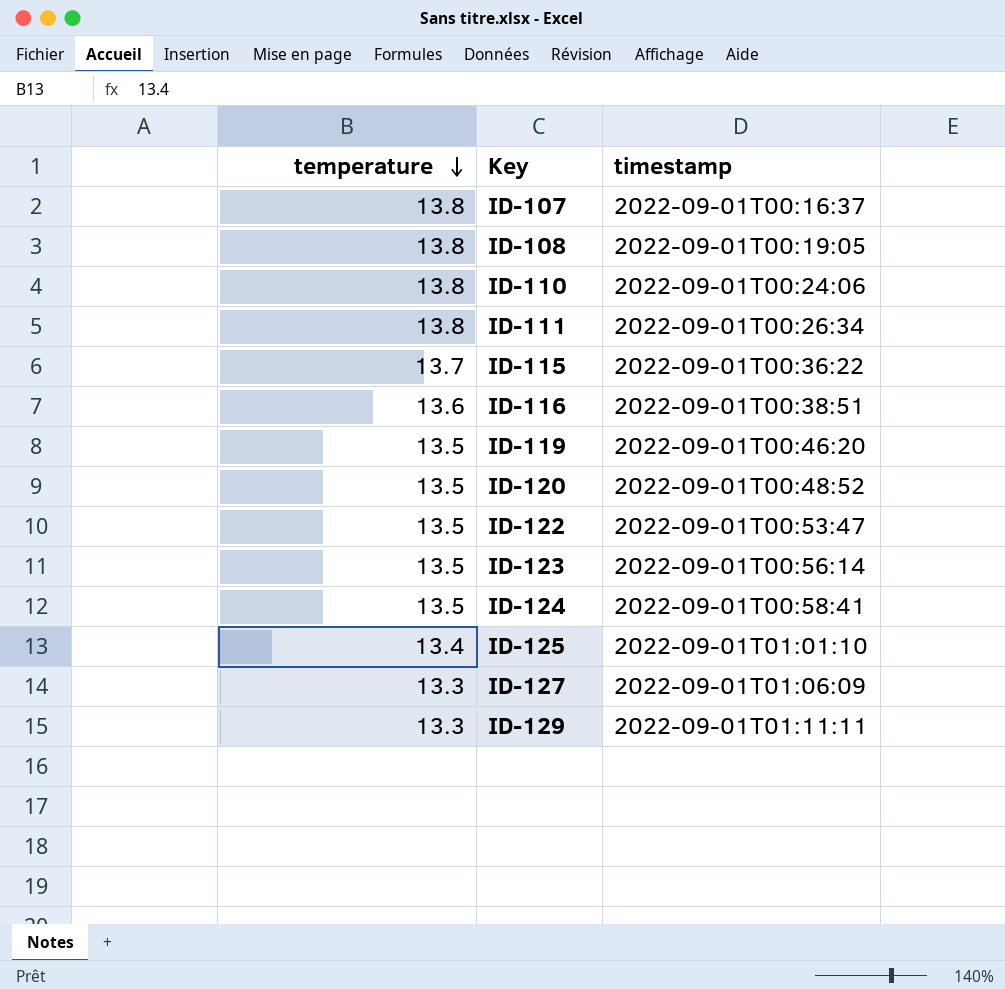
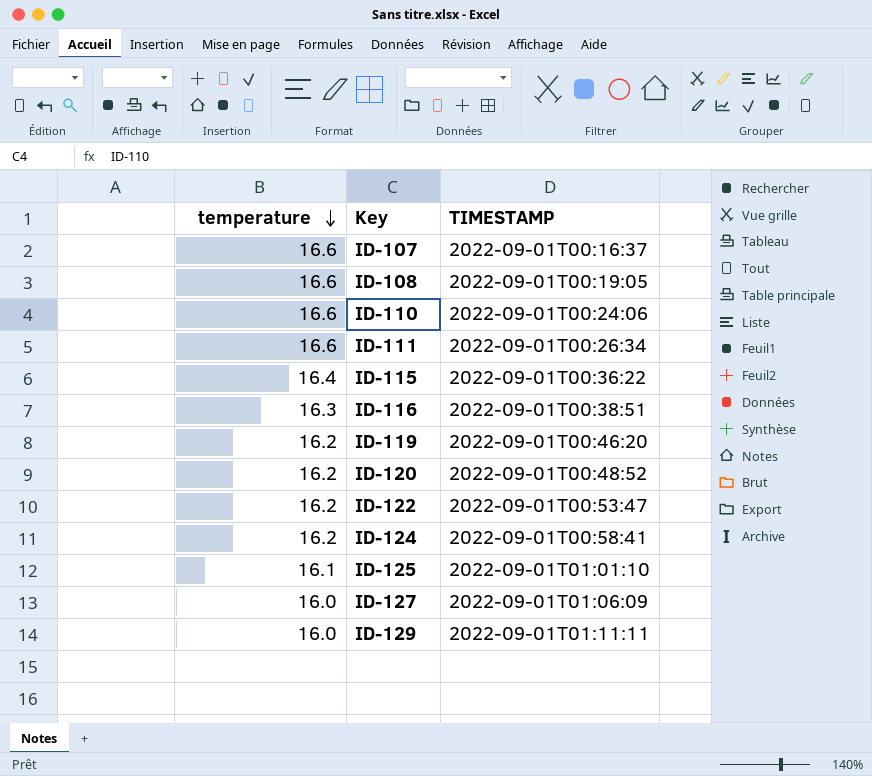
column name: timestamp -> TIMESTAMP
row ID-123: 13.5 | 2022-09-01T00:56:14 -> none
ID-107 | temperature: 13.8 -> 16.6
ID-108 | temperature: 13.8 -> 16.6
ID-110 | temperature: 13.8 -> 16.6
ID-111 | temperature: 13.8 -> 16.6
ID-115 | temperature: 13.7 -> 16.4
ID-116 | temperature: 13.6 -> 16.3
ID-119 | temperature: 13.5 -> 16.2
ID-120 | temperature: 13.5 -> 16.2
ID-122 | temperature: 13.5 -> 16.2
ID-124 | temperature: 13.5 -> 16.2
ID-125 | temperature: 13.4 -> 16.1
ID-127 | temperature: 13.3 -> 16.0
ID-129 | temperature: 13.3 -> 16.0

